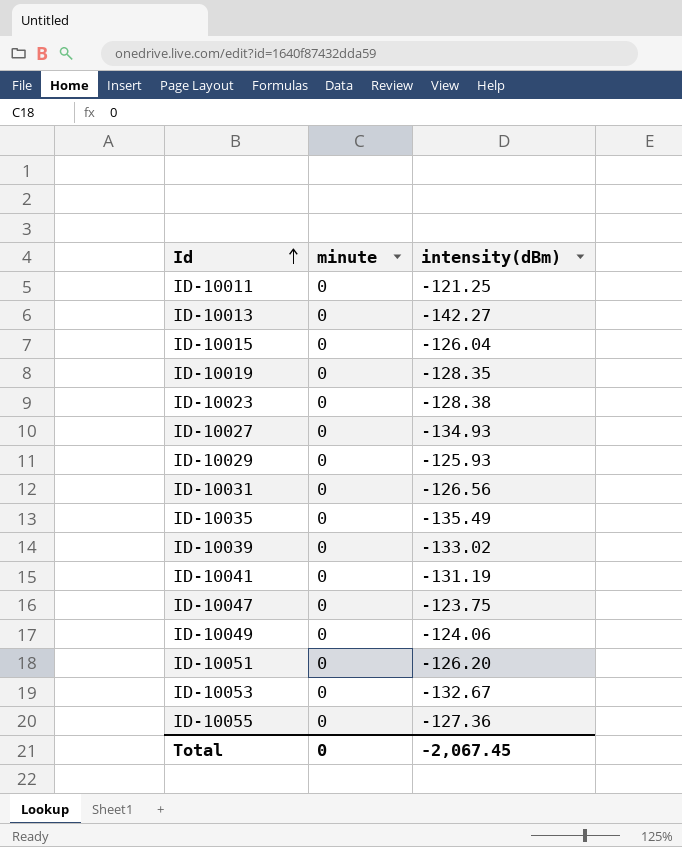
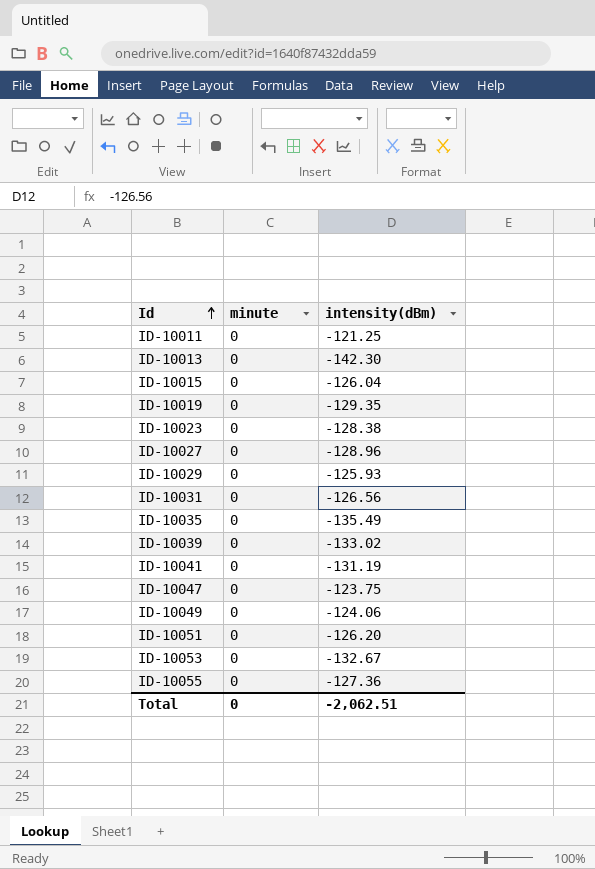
ID-10013 | intensity(dBm): -142.27 -> -142.30
ID-10019 | intensity(dBm): -128.35 -> -129.35
ID-10027 | intensity(dBm): -134.93 -> -128.96
Total | intensity(dBm): -2,067.45 -> -2,062.51

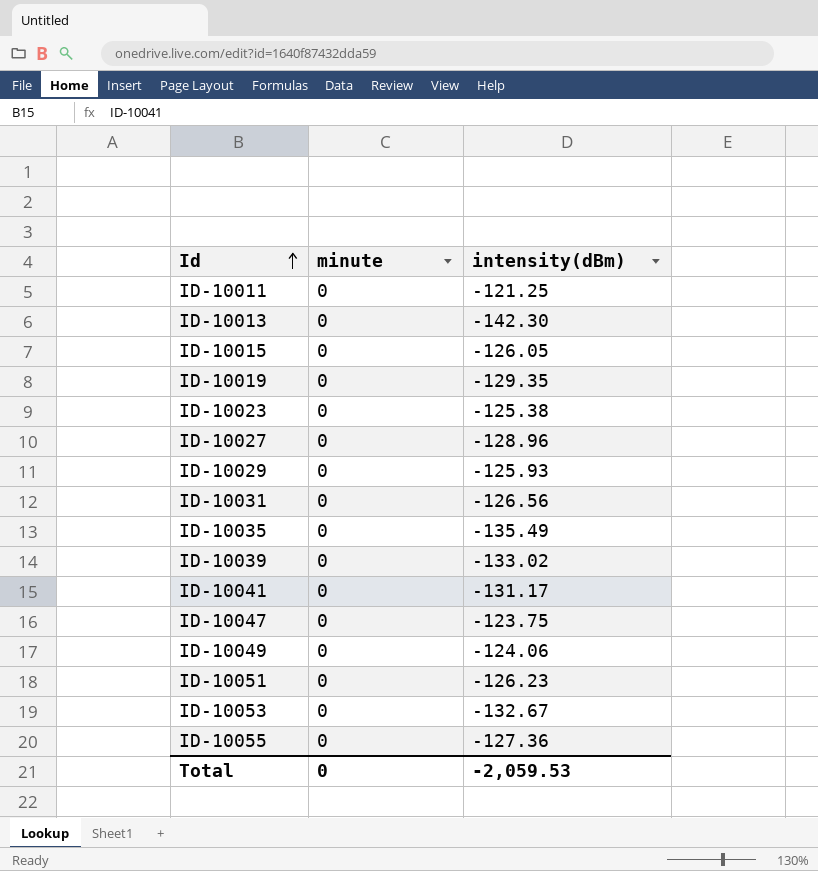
ID-10015 | intensity(dBm): -126.04 -> -126.05
ID-10023 | intensity(dBm): -128.38 -> -125.38
ID-10041 | intensity(dBm): -131.19 -> -131.17
ID-10051 | intensity(dBm): -126.20 -> -126.23
Total | intensity(dBm): -2,062.51 -> -2,059.53

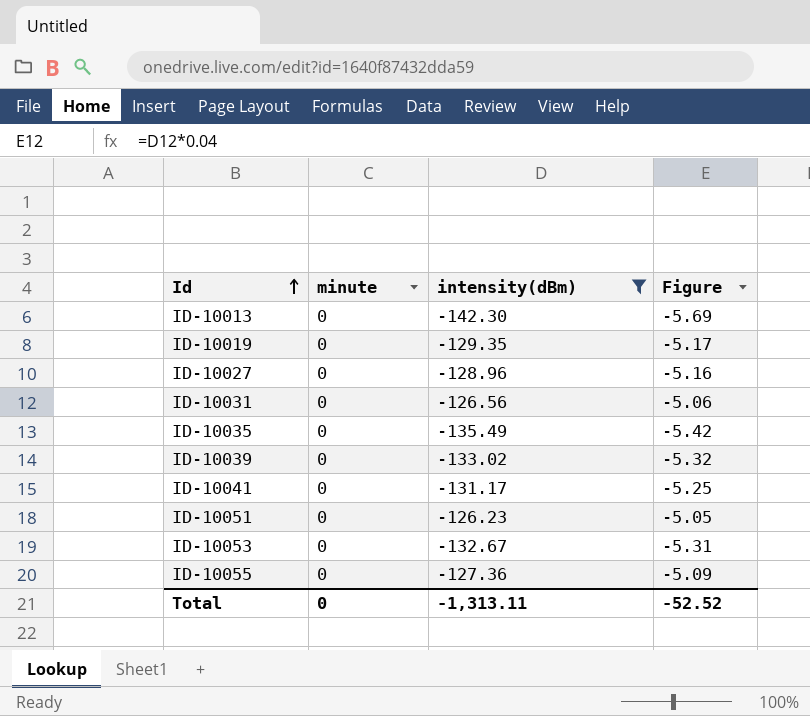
filter: none -> intensity(dBm) <= -126.23
column Figure | formula: none -> [intensity(dBm)] * 0.04
Total | intensity(dBm): -2,059.53 -> -1,313.11

